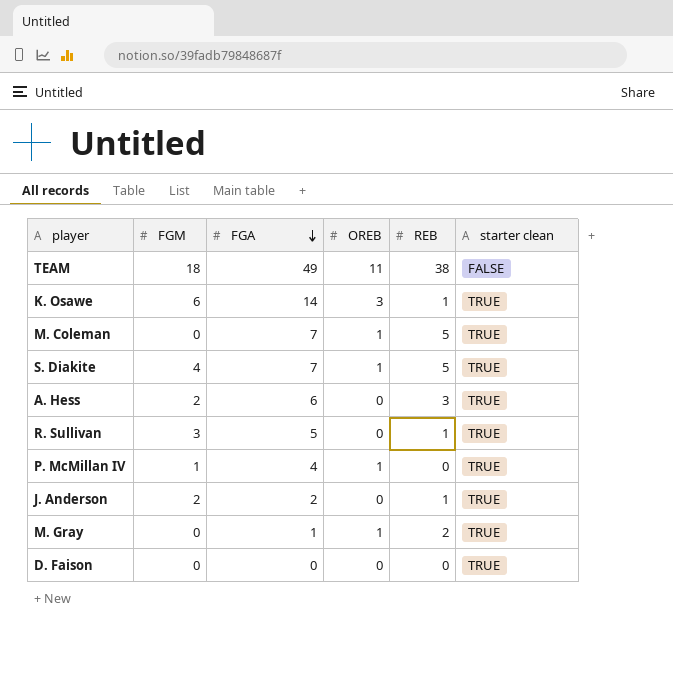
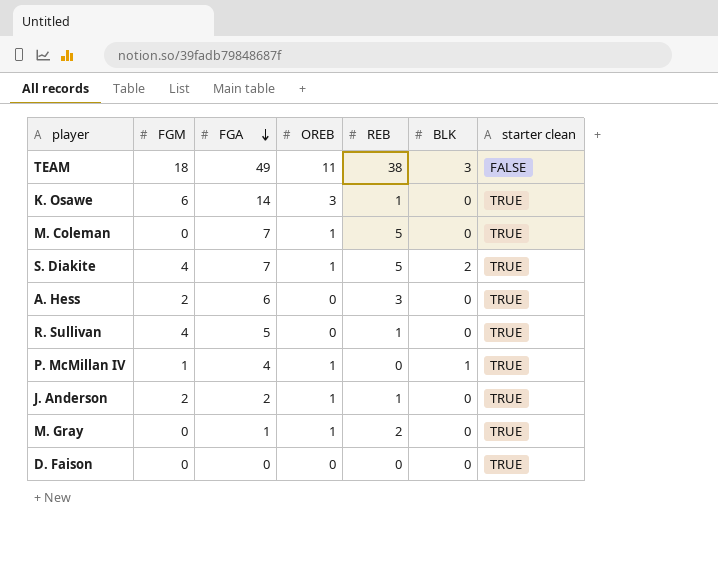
column BLK | position: none -> 6
R. Sullivan | FGM: 3 -> 4
J. Anderson | OREB: 0 -> 1

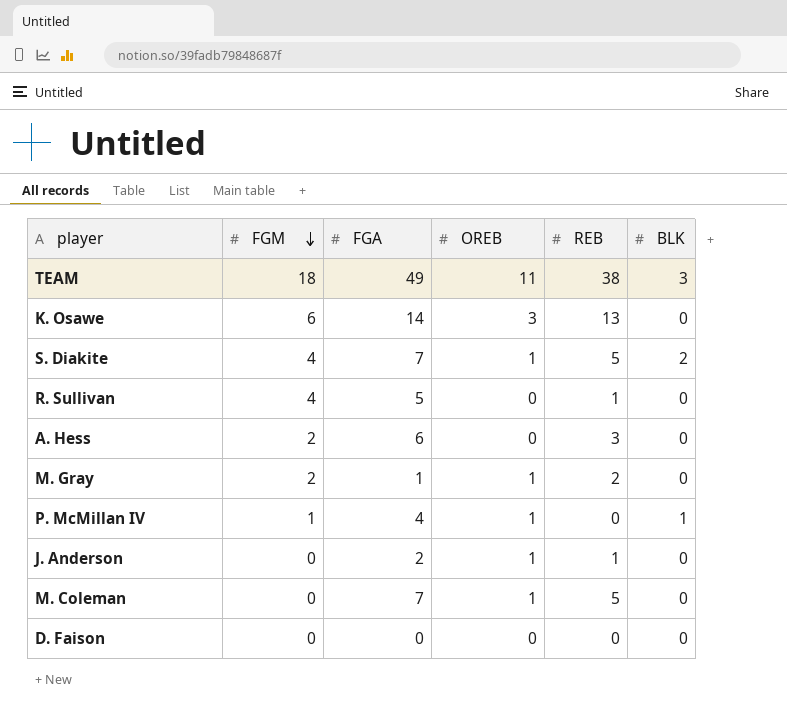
row order: FGA descending -> FGM descending
column starter clean | position: 7 -> none
K. Osawe | REB: 1 -> 13
M. Gray | FGM: 0 -> 2
J. Anderson | FGM: 2 -> 0

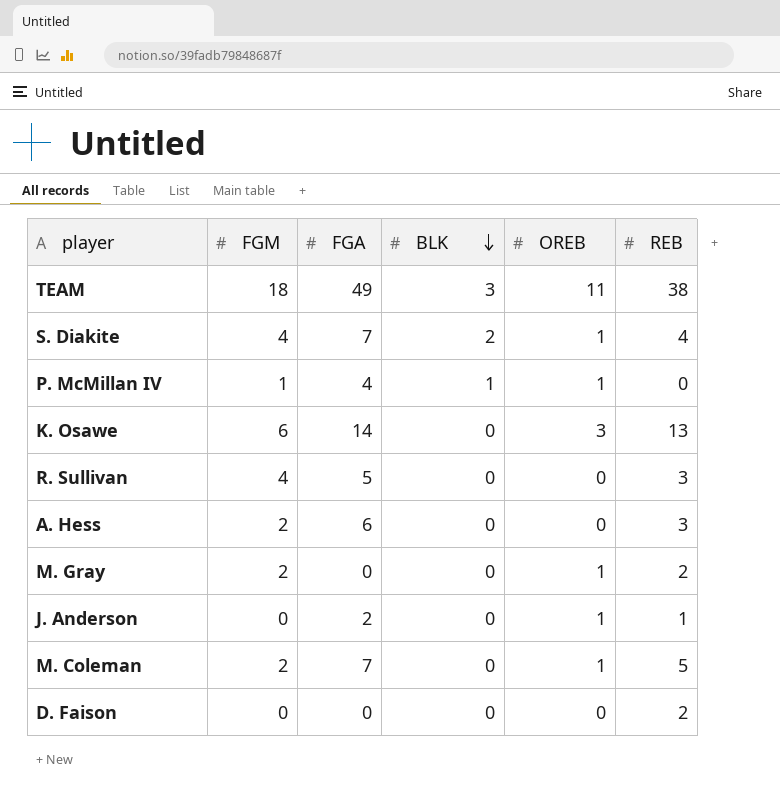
row order: FGM descending -> BLK descending
column BLK | position: 6 -> 4
S. Diakite | REB: 5 -> 4
R. Sullivan | REB: 1 -> 3
M. Gray | FGA: 1 -> 0
M. Coleman | FGM: 0 -> 2
D. Faison | REB: 0 -> 2

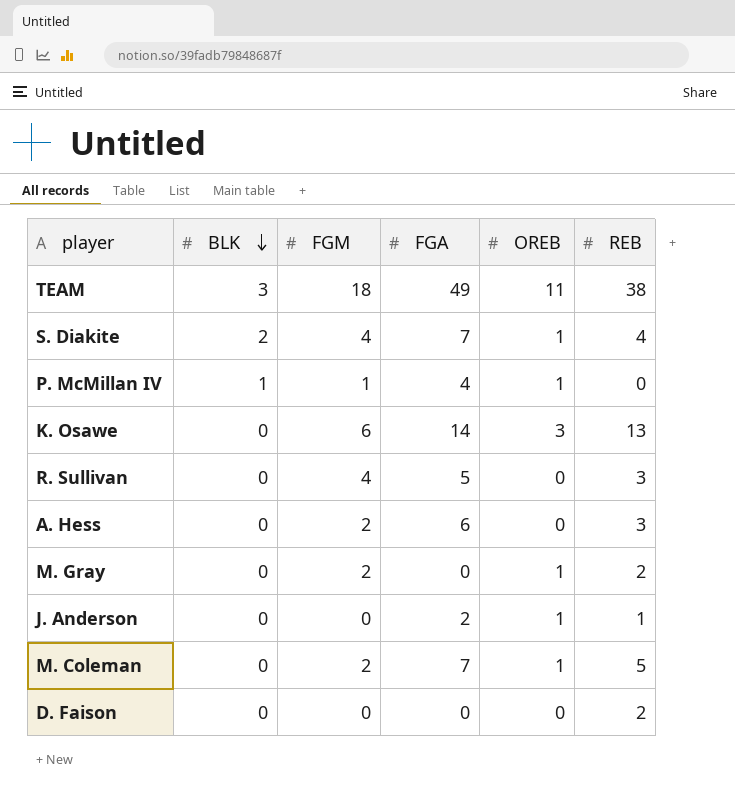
column BLK | position: 4 -> 2

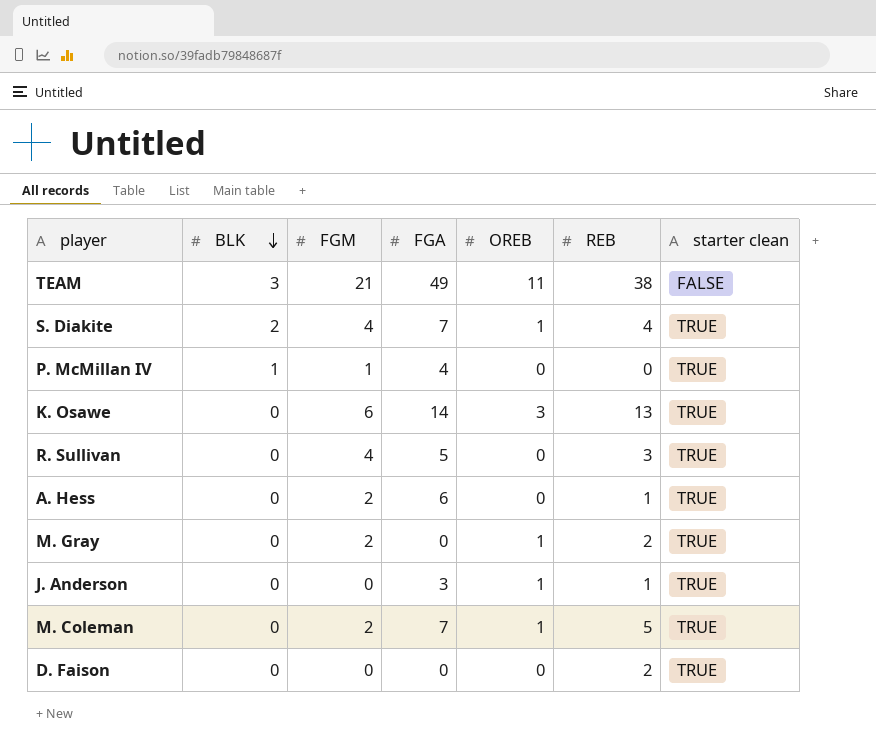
column starter clean | position: none -> 7
TEAM | FGM: 18 -> 21
P. McMillan IV | OREB: 1 -> 0
A. Hess | REB: 3 -> 1
J. Anderson | FGA: 2 -> 3

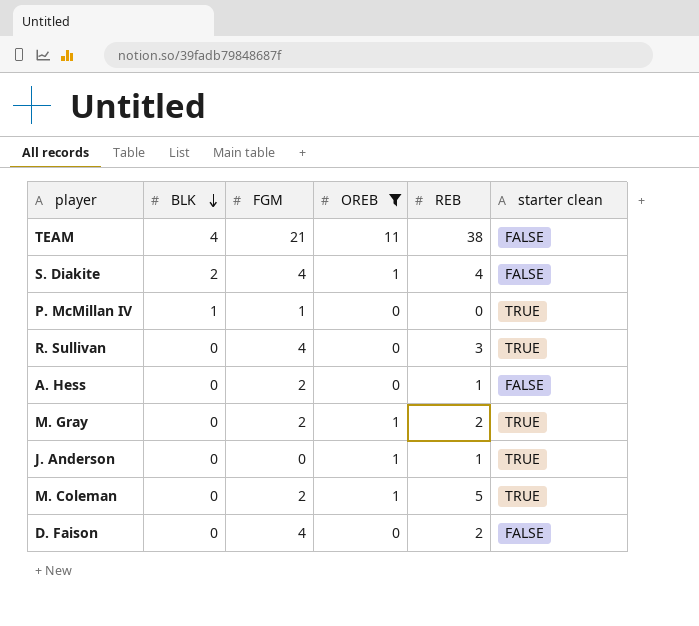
filter: none -> OREB != 3
column FGA | position: 4 -> none
TEAM | BLK: 3 -> 4
S. Diakite | starter clean: TRUE -> FALSE
A. Hess | starter clean: TRUE -> FALSE
D. Faison | FGM: 0 -> 4
D. Faison | starter clean: TRUE -> FALSE

